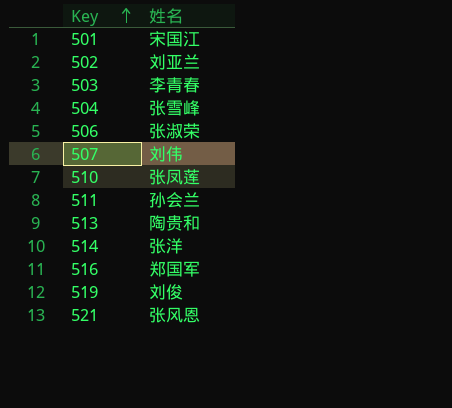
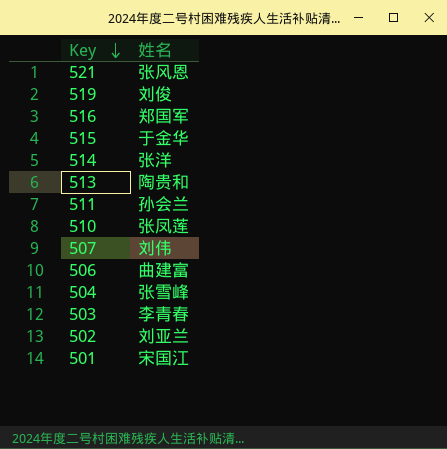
row order: Key ascending -> Key descending
row 515: none -> 于金华
506 | 姓名: 张淑荣 -> 曲建富

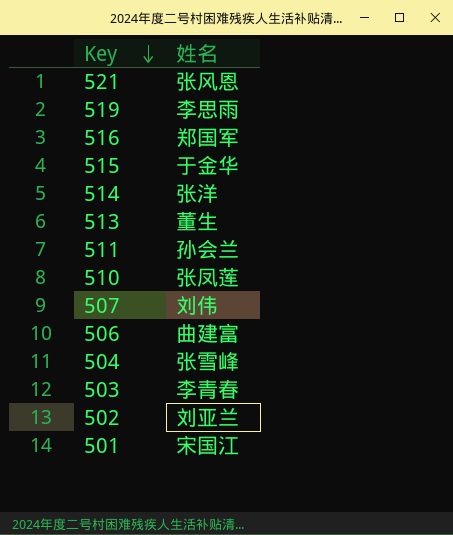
519 | 姓名: 刘俊 -> 李思雨
513 | 姓名: 陶贵和 -> 董生

